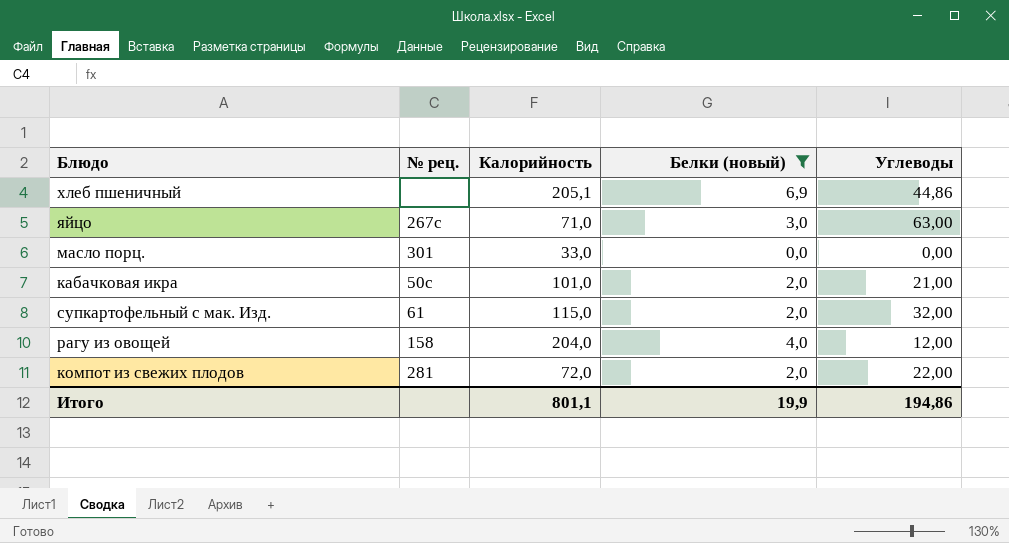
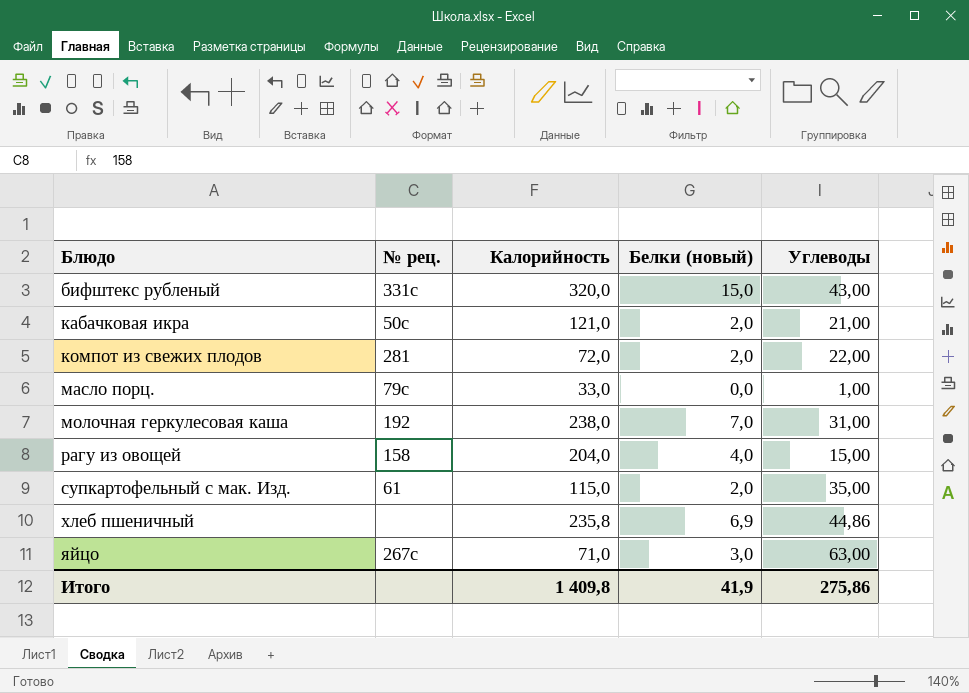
filter: Белки (новый) <= 6,9 -> none
row order: none -> Блюдо ascending
кабачковая икра | Калорийность: 101,0 -> 121,0
масло порц. | № рец.: 301 -> 79с
масло порц. | Углеводы: 0,00 -> 1,00
рагу из овощей | Углеводы: 12,00 -> 15,00
супкартофельный с мак. Изд. | Углеводы: 32,00 -> 35,00
хлеб пшеничный | Калорийность: 205,1 -> 235,8
Итого | Калорийность: 801,1 -> 1 409,8
Итого | Белки (новый): 19,9 -> 41,9
Итого | Углеводы: 194,86 -> 275,86

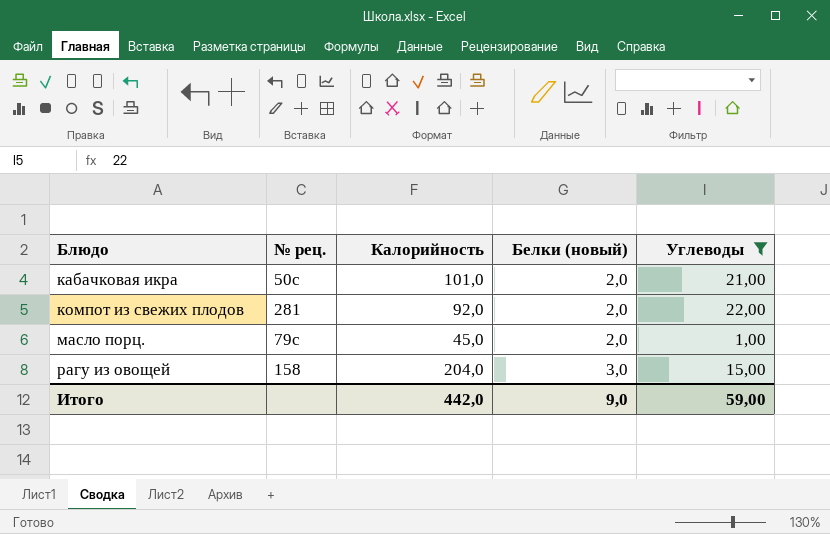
filter: none -> Углеводы <= 22,00
кабачковая икра | Калорийность: 121,0 -> 101,0
компот из свежих плодов | Калорийность: 72,0 -> 92,0
масло порц. | Калорийность: 33,0 -> 45,0
масло порц. | Белки (новый): 0,0 -> 2,0
рагу из овощей | Белки (новый): 4,0 -> 3,0
Итого | Калорийность: 1 409,8 -> 442,0
Итого | Белки (новый): 41,9 -> 9,0
Итого | Углеводы: 275,86 -> 59,00

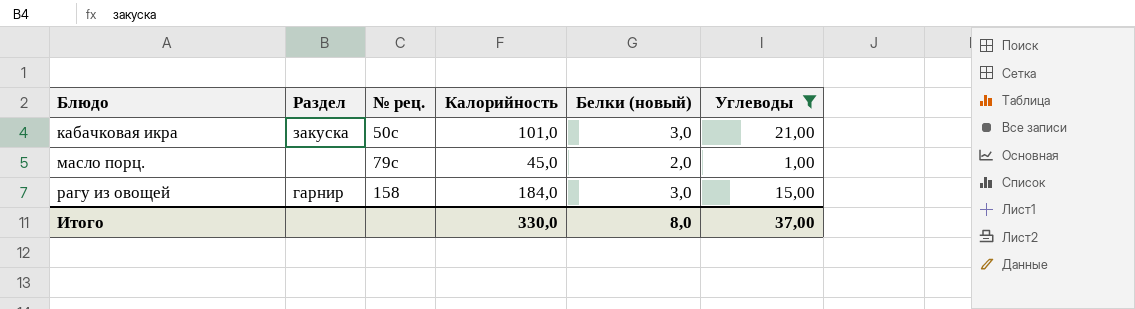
column Раздел | position: none -> 2
row компот из свежих плодов: 281 | 92,0 | 2,0 | 22,00 -> none
кабачковая икра | Белки (новый): 2,0 -> 3,0
рагу из овощей | Калорийность: 204,0 -> 184,0
Итого | Калорийность: 442,0 -> 330,0
Итого | Белки (новый): 9,0 -> 8,0
Итого | Углеводы: 59,00 -> 37,00

